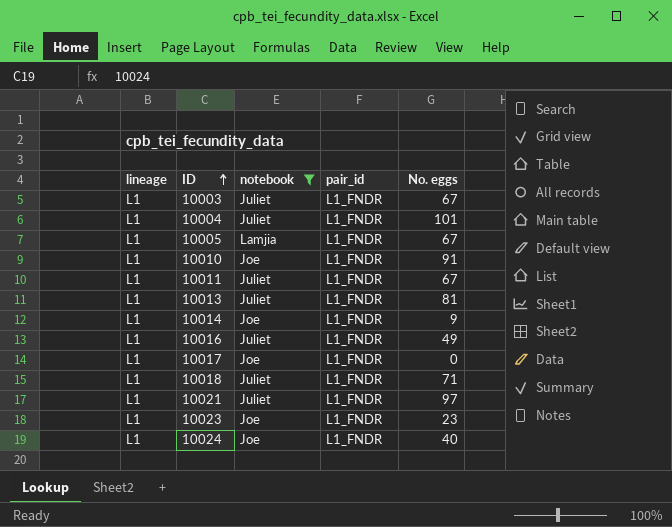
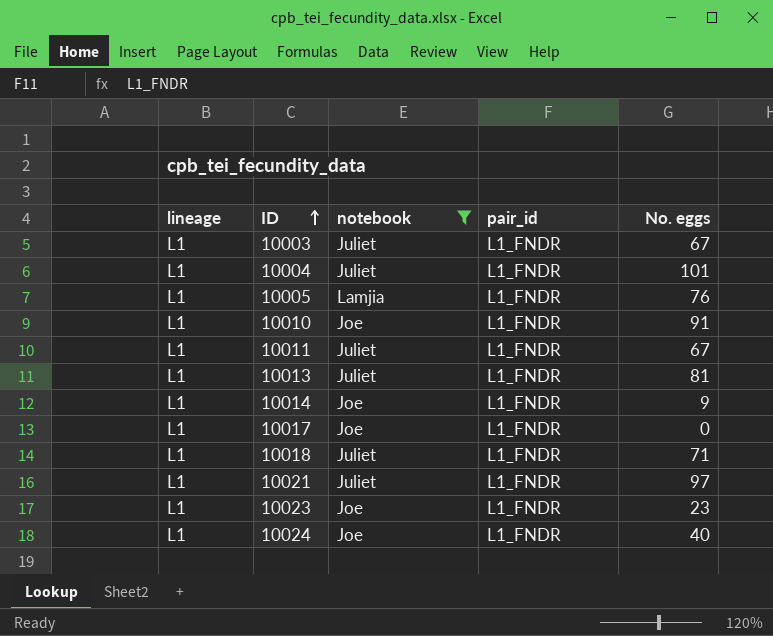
row 10016: L1 | Juliet | L1_FNDR | 49 -> none
10005 | No. eggs: 67 -> 76

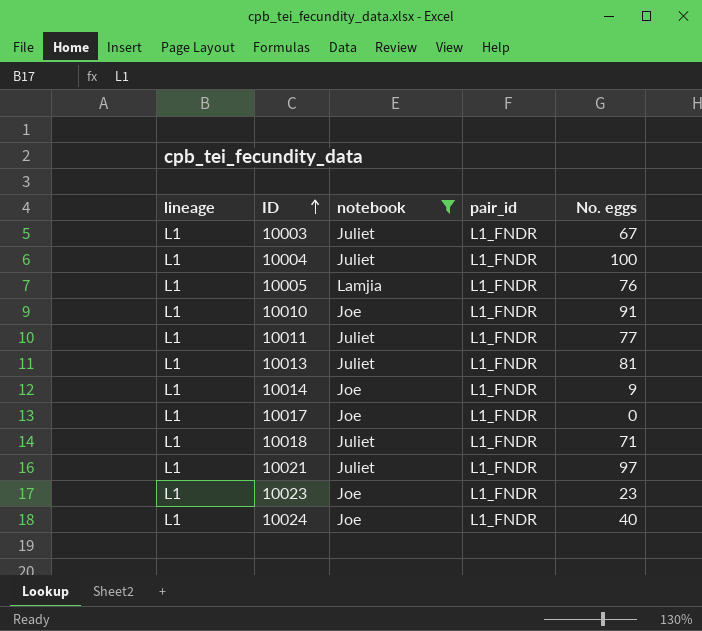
10004 | No. eggs: 101 -> 100
10011 | No. eggs: 67 -> 77

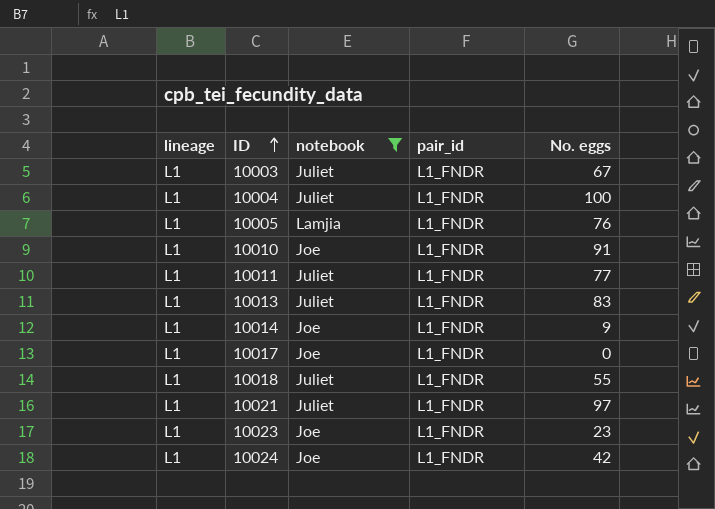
10013 | No. eggs: 81 -> 83
10018 | No. eggs: 71 -> 55
10024 | No. eggs: 40 -> 42

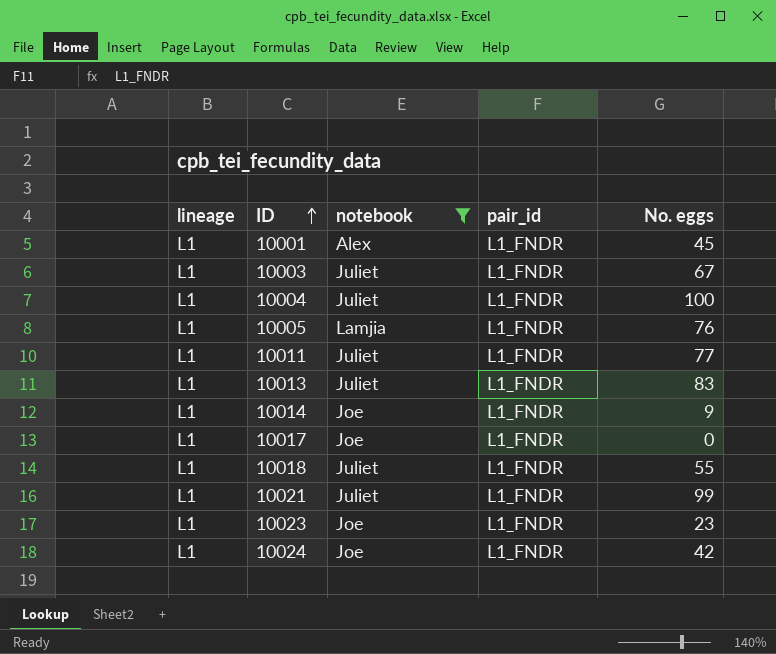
row 10010: L1 | Joe | L1_FNDR | 91 -> none
row 10001: none -> L1 | Alex | L1_FNDR | 45
10021 | No. eggs: 97 -> 99

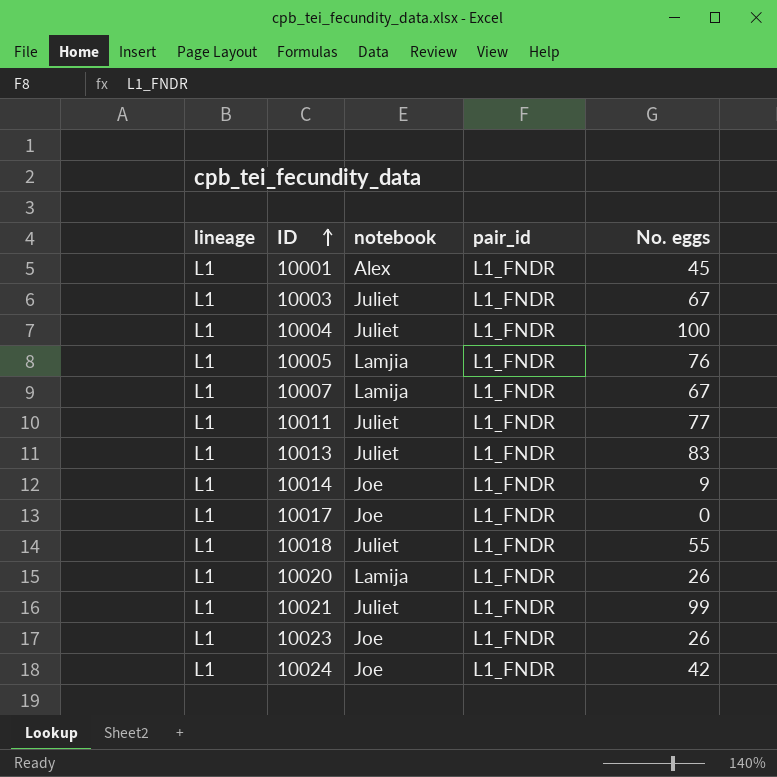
filter: notebook != Lamija -> none
10023 | No. eggs: 23 -> 26

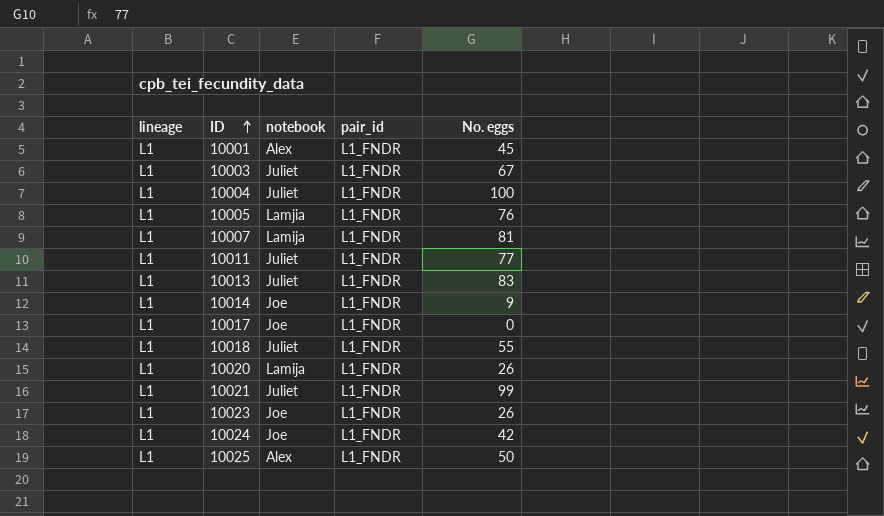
10007 | No. eggs: 67 -> 81
row 10025: none -> L1 | Alex | L1_FNDR | 50

